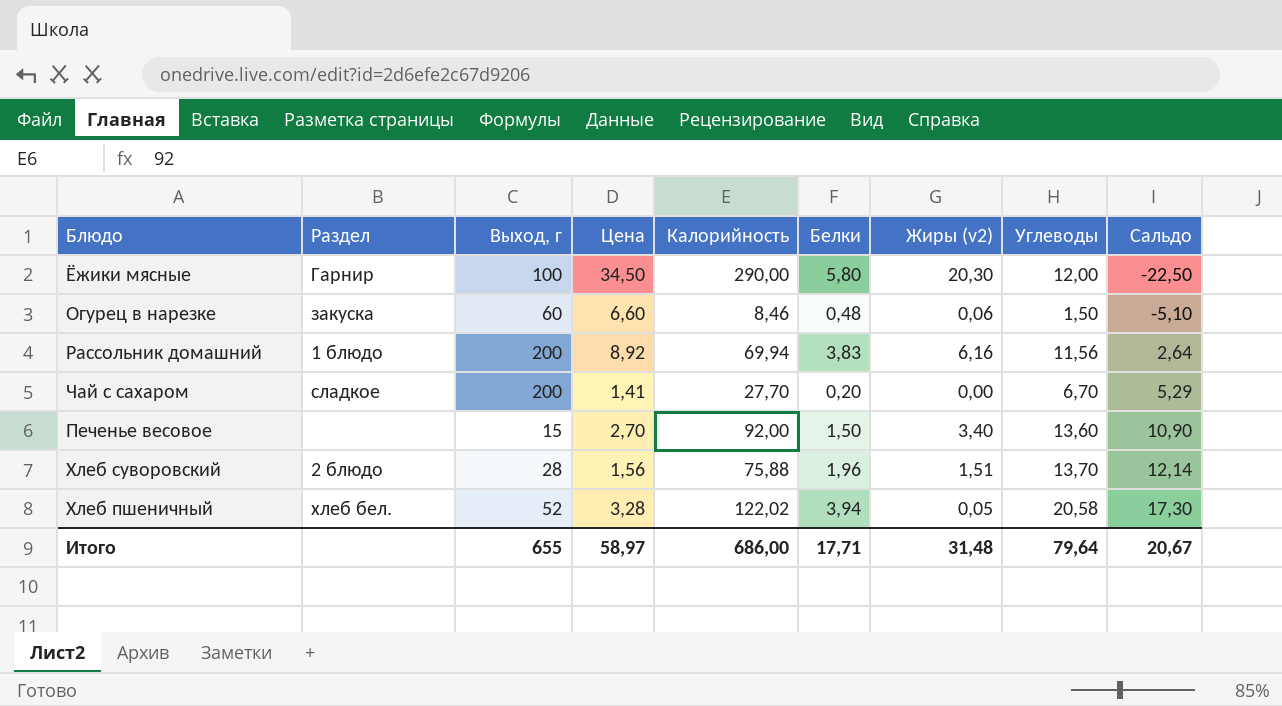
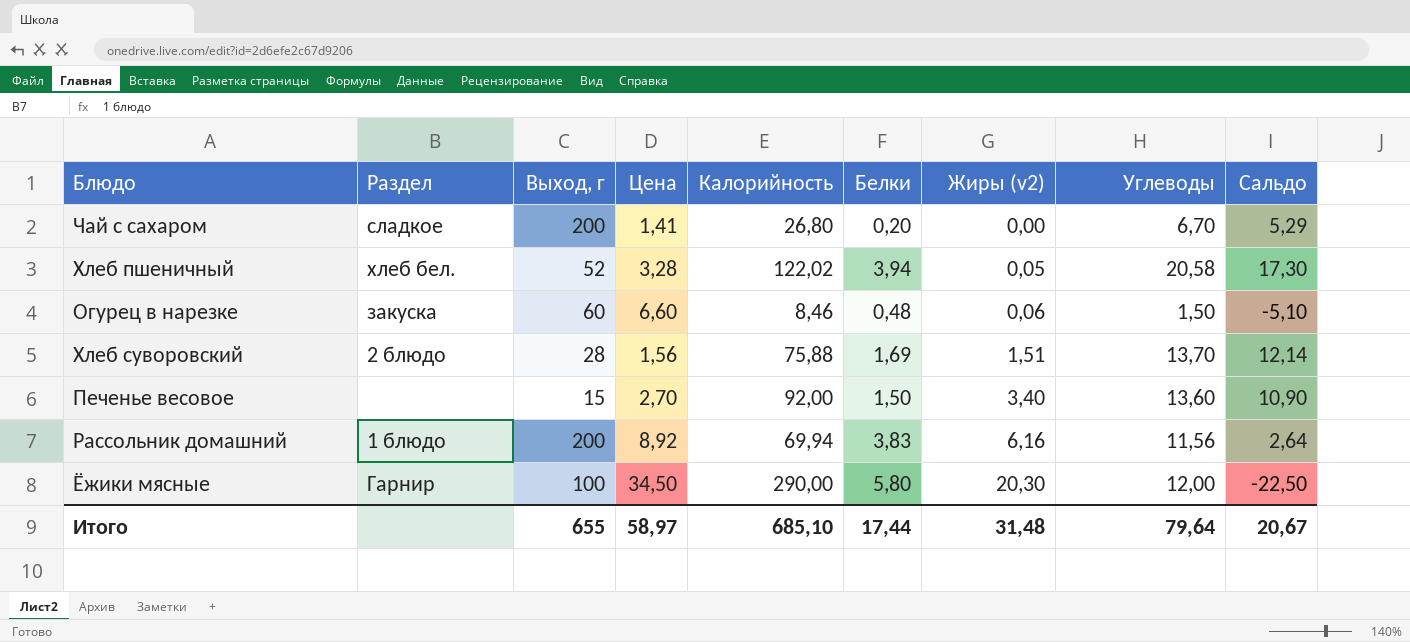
row order: Сальдо ascending -> Жиры (v2) ascending
Чай с сахаром | Калорийность: 27,70 -> 26,80
Хлеб суворовский | Белки: 1,96 -> 1,69
Итого | Калорийность: 686,00 -> 685,10
Итого | Белки: 17,71 -> 17,44

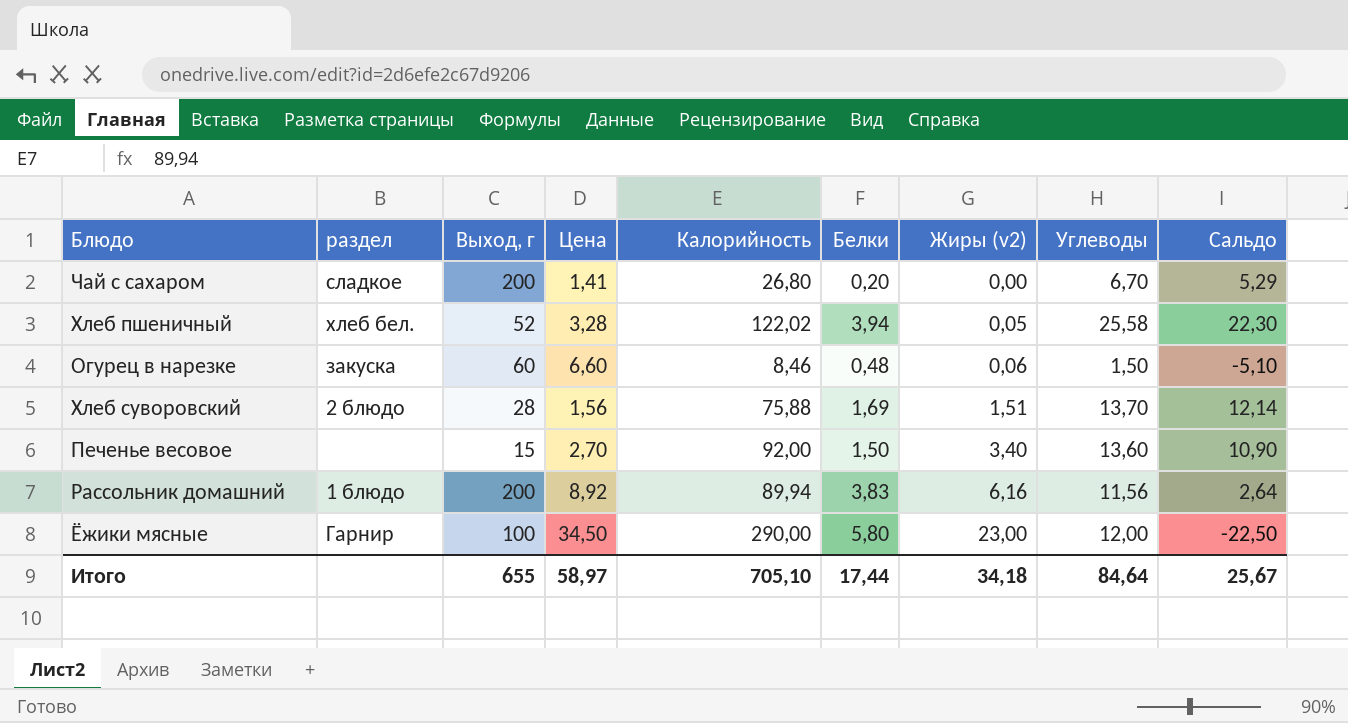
column name: Раздел -> раздел
Хлеб пшеничный | Углеводы: 20,58 -> 25,58
Хлеб пшеничный | Сальдо: 17,30 -> 22,30
Рассольник домашний | Калорийность: 69,94 -> 89,94
Ёжики мясные | Жиры (v2): 20,30 -> 23,00
Итого | Калорийность: 685,10 -> 705,10
Итого | Жиры (v2): 31,48 -> 34,18
Итого | Углеводы: 79,64 -> 84,64
Итого | Сальдо: 20,67 -> 25,67

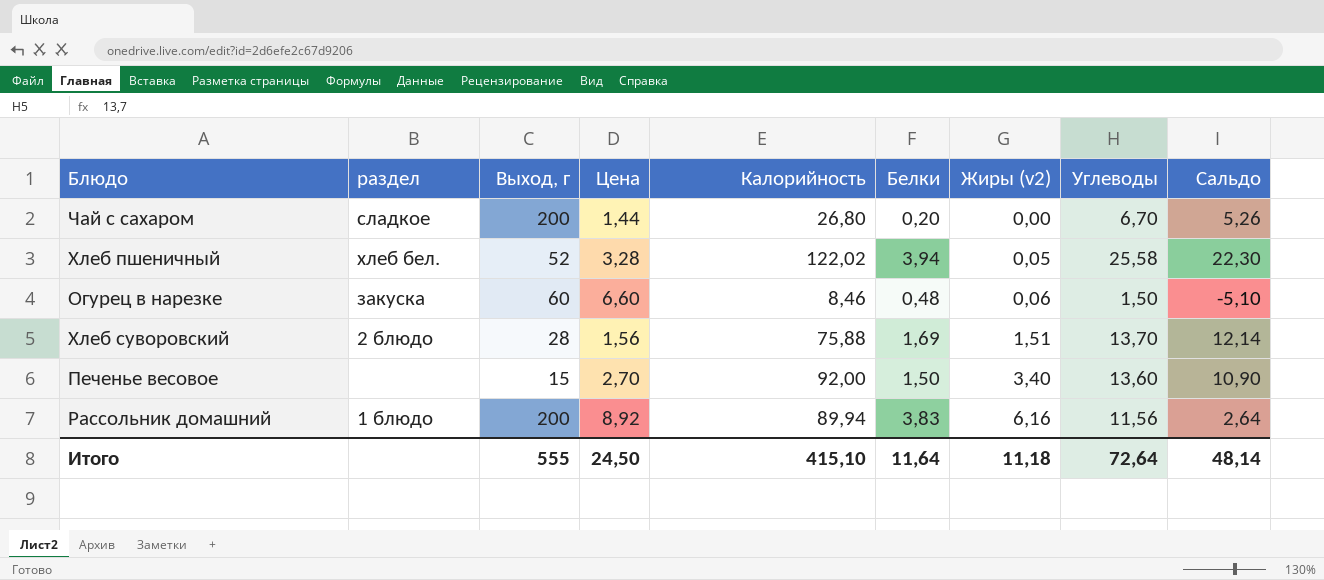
row Ёжики мясные: Гарнир | 100 | 34,50 | 290,00 | 5,80 | 23,00 | 12,00 | -22,50 -> none
Чай с сахаром | Цена: 1,41 -> 1,44
Чай с сахаром | Сальдо: 5,29 -> 5,26
Итого | Выход, г: 655 -> 555
Итого | Цена: 58,97 -> 24,50
Итого | Калорийность: 705,10 -> 415,10
Итого | Белки: 17,44 -> 11,64
Итого | Жиры (v2): 34,18 -> 11,18
Итого | Углеводы: 84,64 -> 72,64
Итого | Сальдо: 25,67 -> 48,14

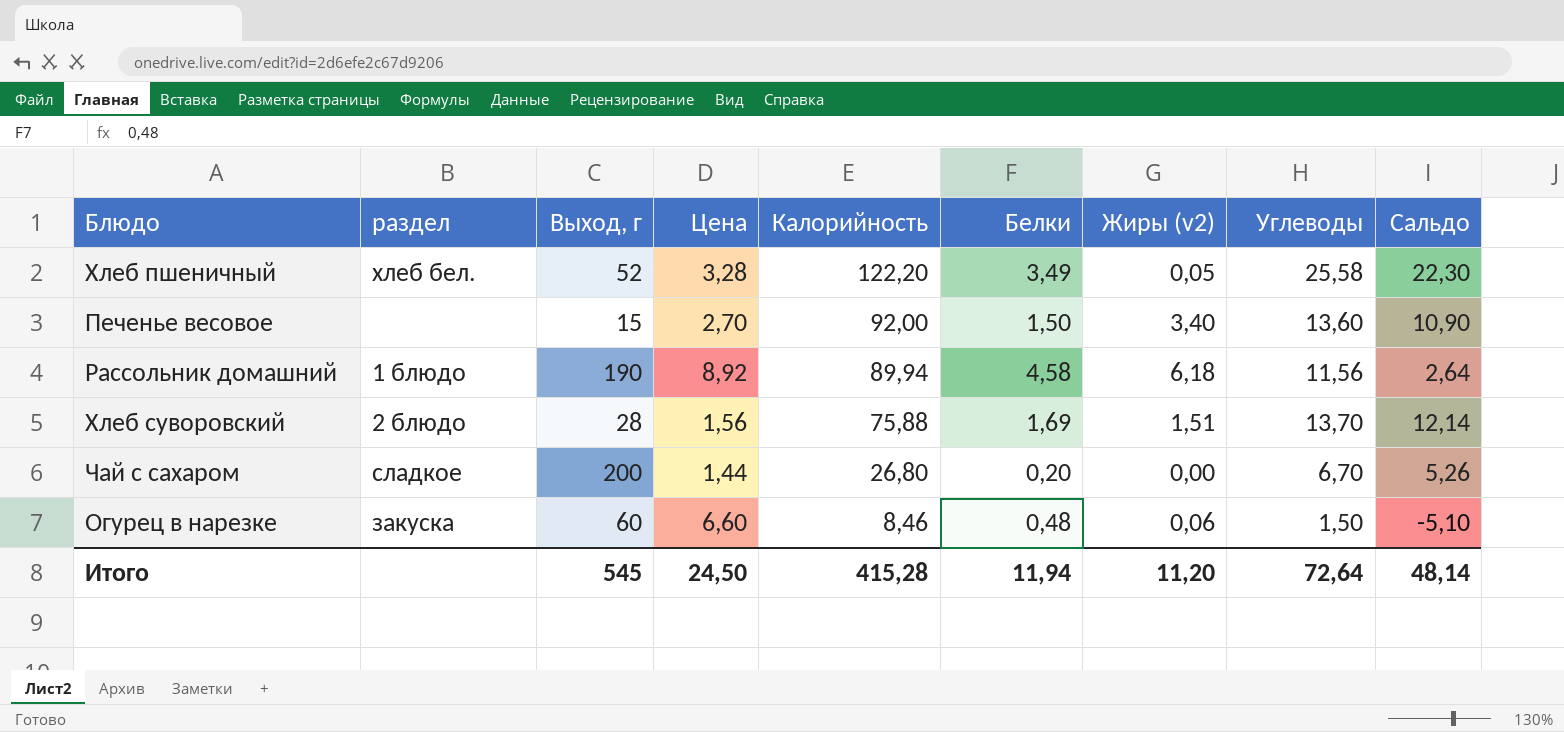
row order: Жиры (v2) ascending -> Калорийность descending
Хлеб пшеничный | Калорийность: 122,02 -> 122,20
Хлеб пшеничный | Белки: 3,94 -> 3,49
Рассольник домашний | Выход, г: 200 -> 190
Рассольник домашний | Белки: 3,83 -> 4,58
Рассольник домашний | Жиры (v2): 6,16 -> 6,18
Итого | Выход, г: 555 -> 545
Итого | Калорийность: 415,10 -> 415,28
Итого | Белки: 11,64 -> 11,94
Итого | Жиры (v2): 11,18 -> 11,20

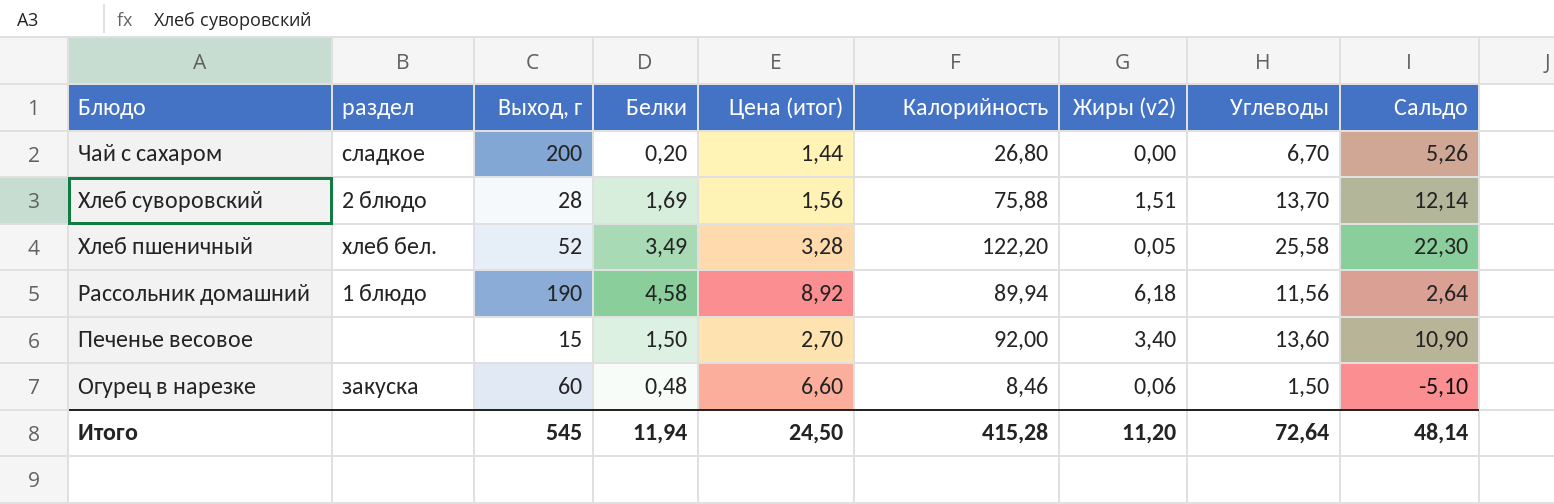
row order: Калорийность descending -> Блюдо descending
column Белки | position: 6 -> 4
column name: Цена -> Цена (итог)

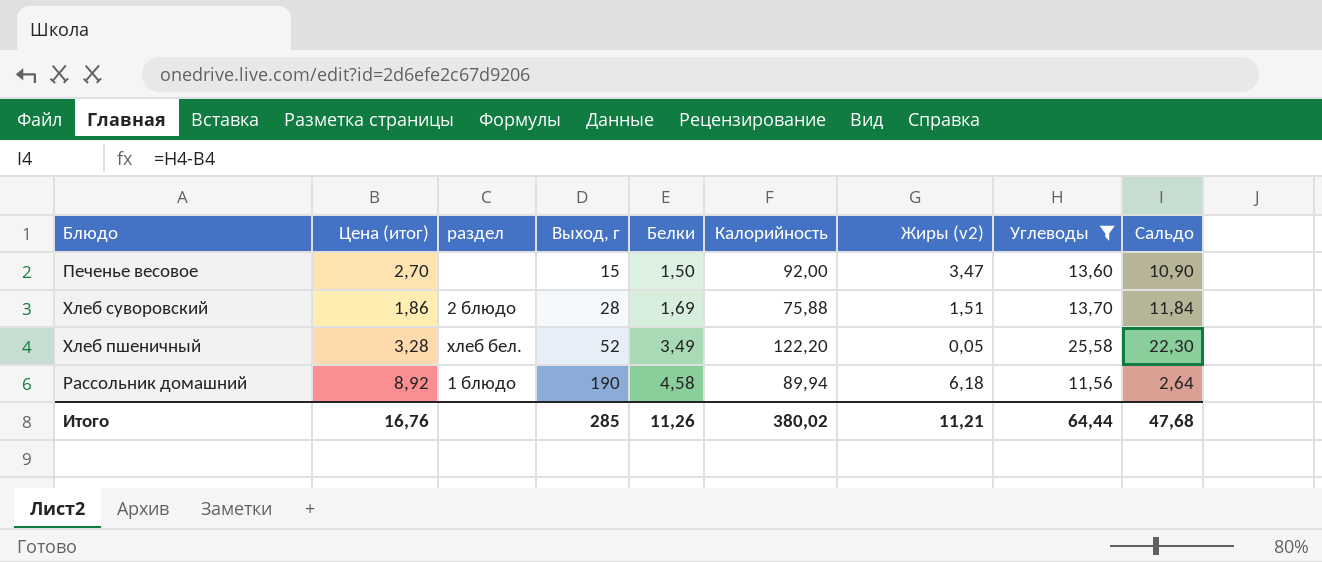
filter: none -> Углеводы >= 11,56
row order: Блюдо descending -> Выход, г ascending
column Цена (итог) | position: 5 -> 2
Печенье весовое | Жиры (v2): 3,40 -> 3,47
Хлеб суворовский | Цена (итог): 1,56 -> 1,86
Хлеб суворовский | Сальдо: 12,14 -> 11,84
Итого | Цена (итог): 24,50 -> 16,76
Итого | Выход, г: 545 -> 285
Итого | Белки: 11,94 -> 11,26
Итого | Калорийность: 415,28 -> 380,02
Итого | Жиры (v2): 11,20 -> 11,21
Итого | Углеводы: 72,64 -> 64,44
Итого | Сальдо: 48,14 -> 47,68

